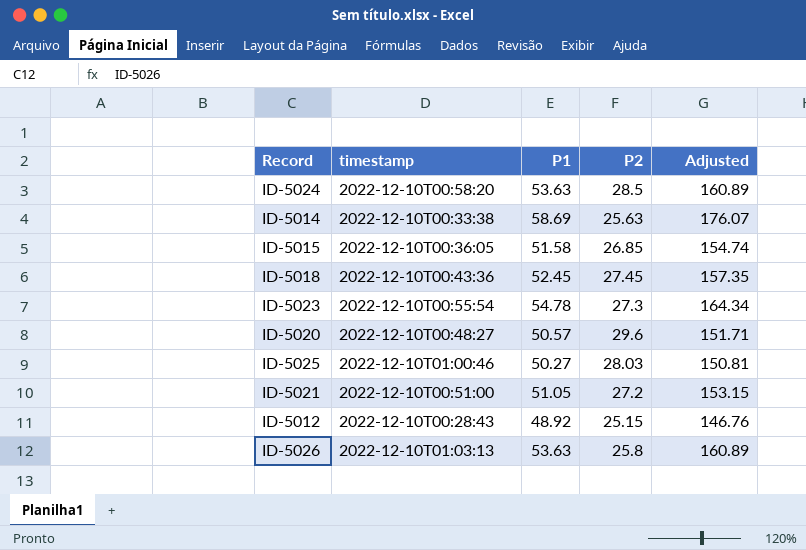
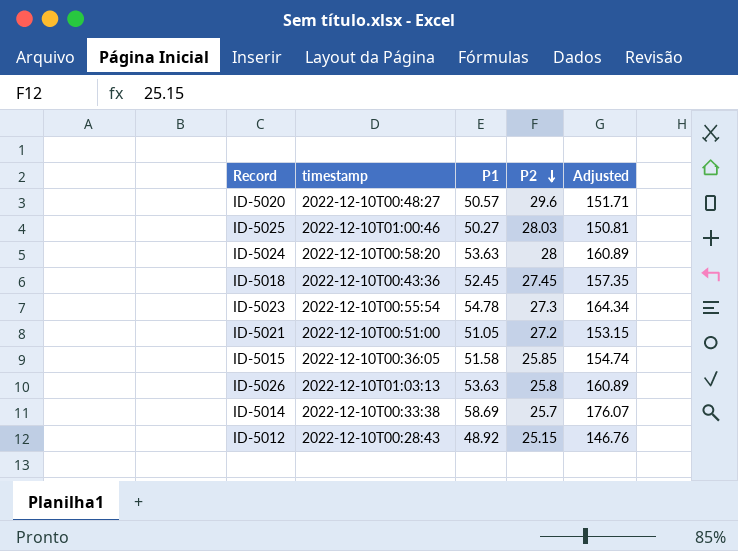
row order: none -> P2 descending
ID-5024 | P2: 28.5 -> 28
ID-5015 | P2: 26.85 -> 25.85
ID-5014 | P2: 25.63 -> 25.7

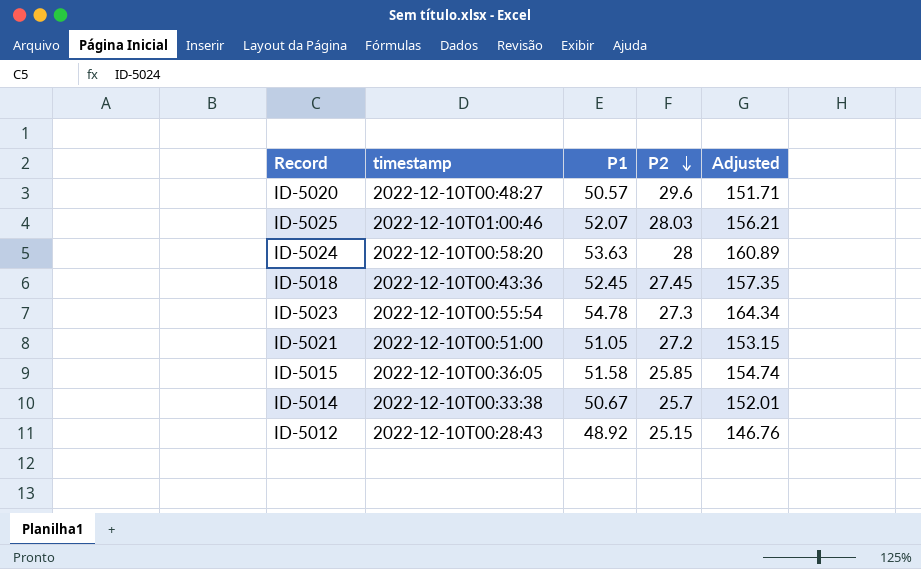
row ID-5026: 2022-12-10T01:03:13 | 53.63 | 25.8 | 160.89 -> none
ID-5025 | P1: 50.27 -> 52.07
ID-5025 | Adjusted: 150.81 -> 156.21
ID-5014 | P1: 58.69 -> 50.67
ID-5014 | Adjusted: 176.07 -> 152.01

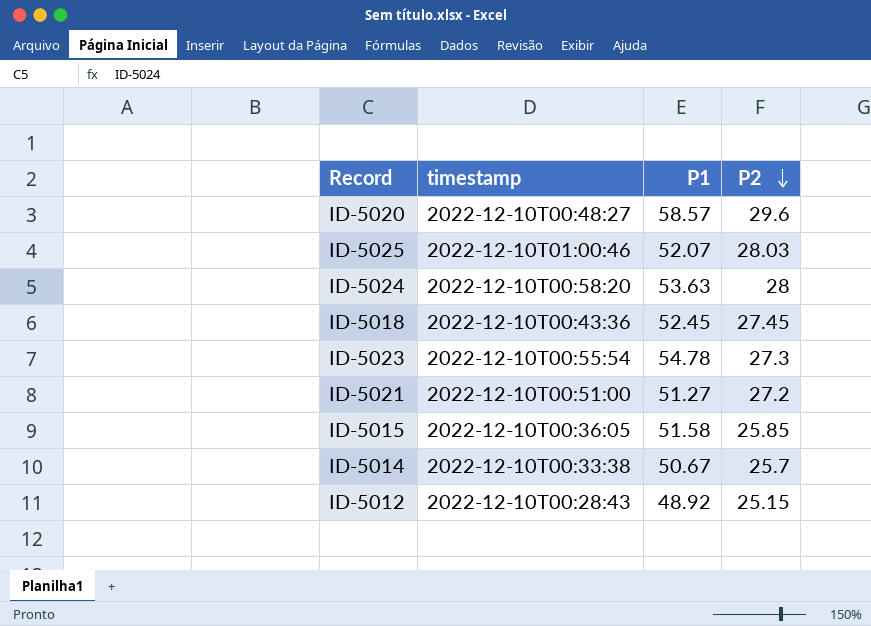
column Adjusted | formula: [P1] * 3 -> none
ID-5020 | P1: 50.57 -> 58.57
ID-5021 | P1: 51.05 -> 51.27

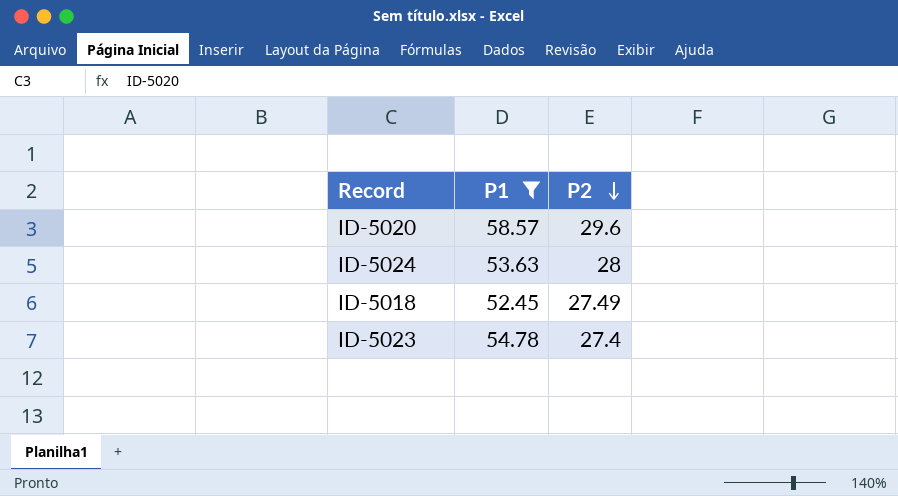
filter: none -> P1 >= 52.45
column timestamp | position: 2 -> none
ID-5018 | P2: 27.45 -> 27.49
ID-5023 | P2: 27.3 -> 27.4

